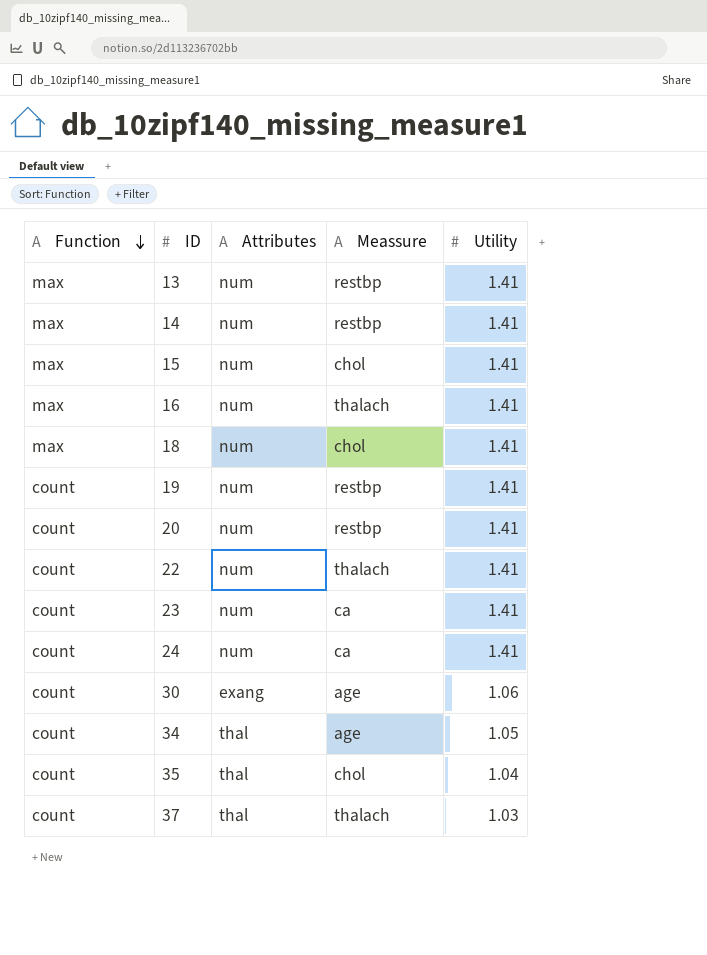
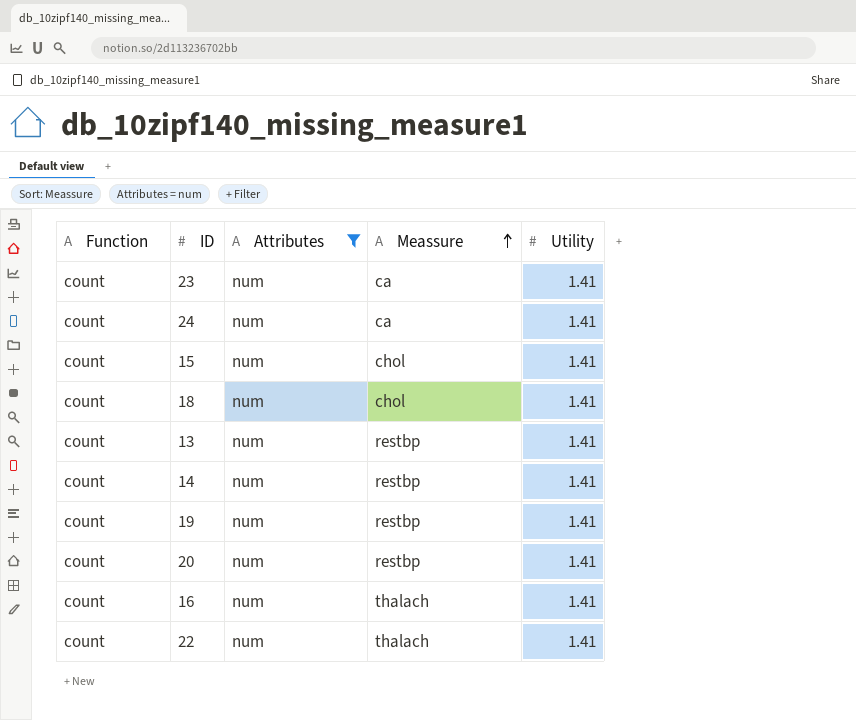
filter: none -> Attributes = num
row order: Function descending -> Meassure ascending
15 | Function: max -> count
18 | Function: max -> count
13 | Function: max -> count
14 | Function: max -> count
16 | Function: max -> count

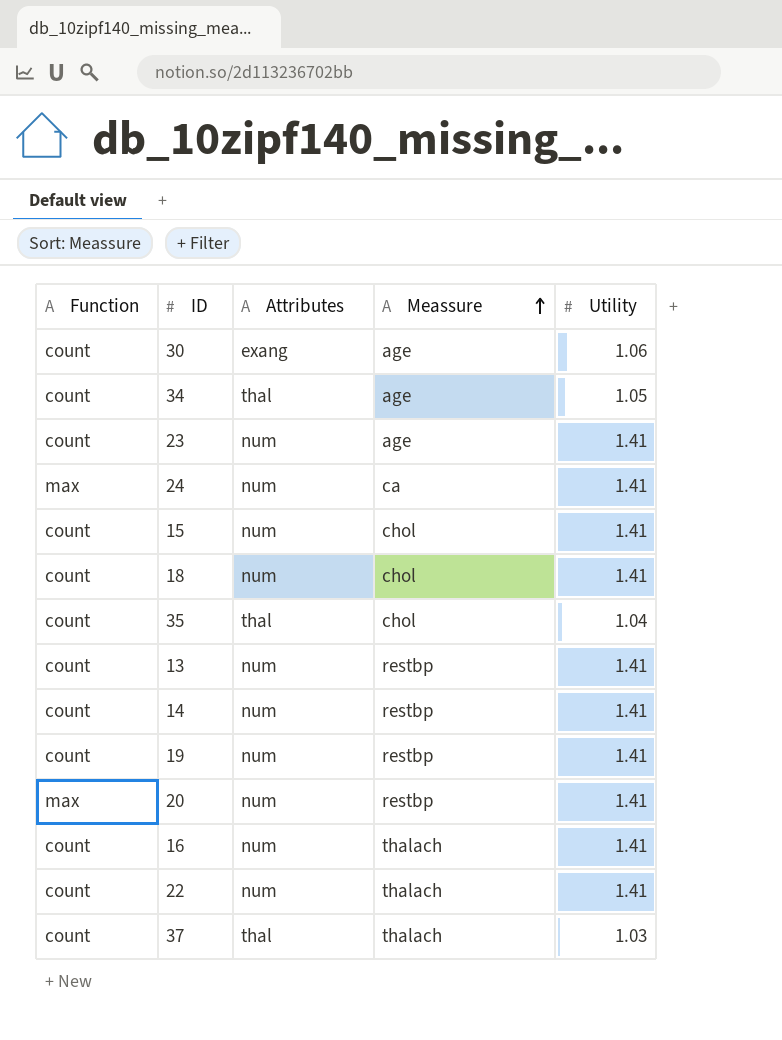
filter: Attributes = num -> none
23 | Meassure: ca -> age
24 | Function: count -> max
20 | Function: count -> max

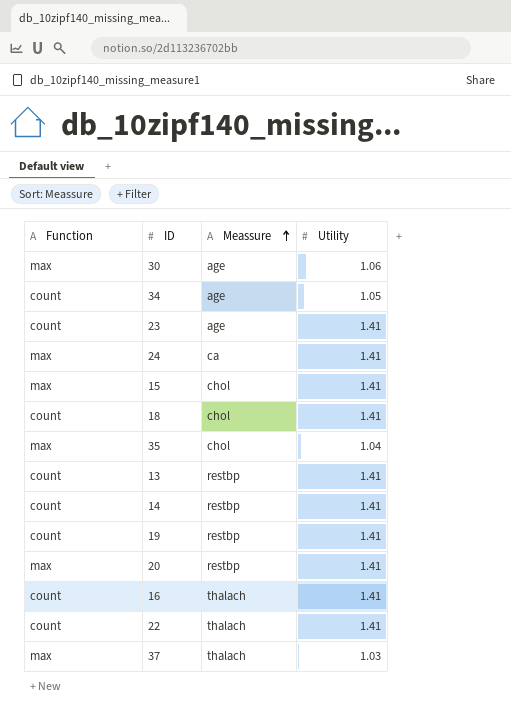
column Attributes | position: 3 -> none
30 | Function: count -> max
15 | Function: count -> max
35 | Function: count -> max
37 | Function: count -> max

